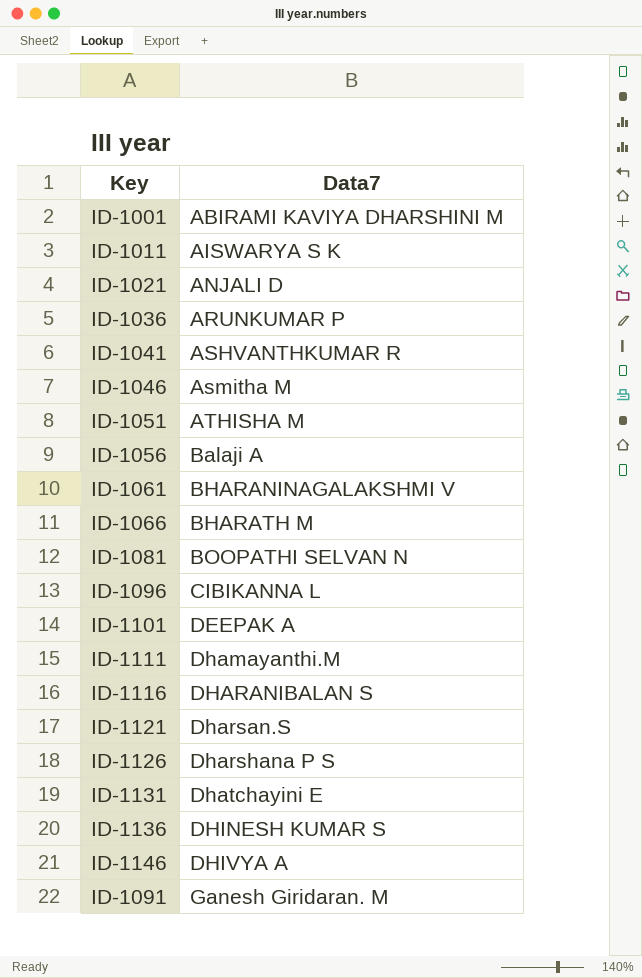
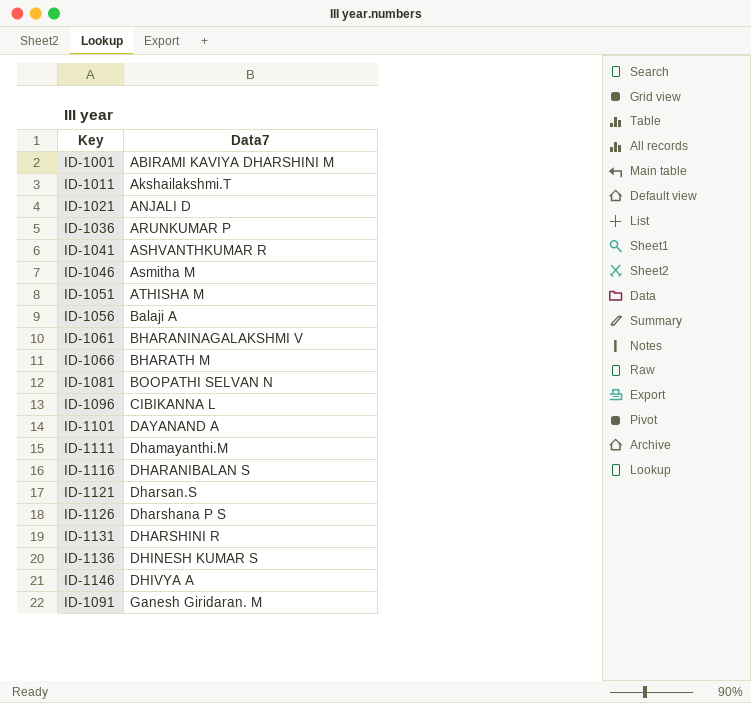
ID-1011 | Data7: AISWARYA S K -> Akshailakshmi.T
ID-1101 | Data7: DEEPAK A -> DAYANAND A
ID-1131 | Data7: Dhatchayini E -> DHARSHINI R

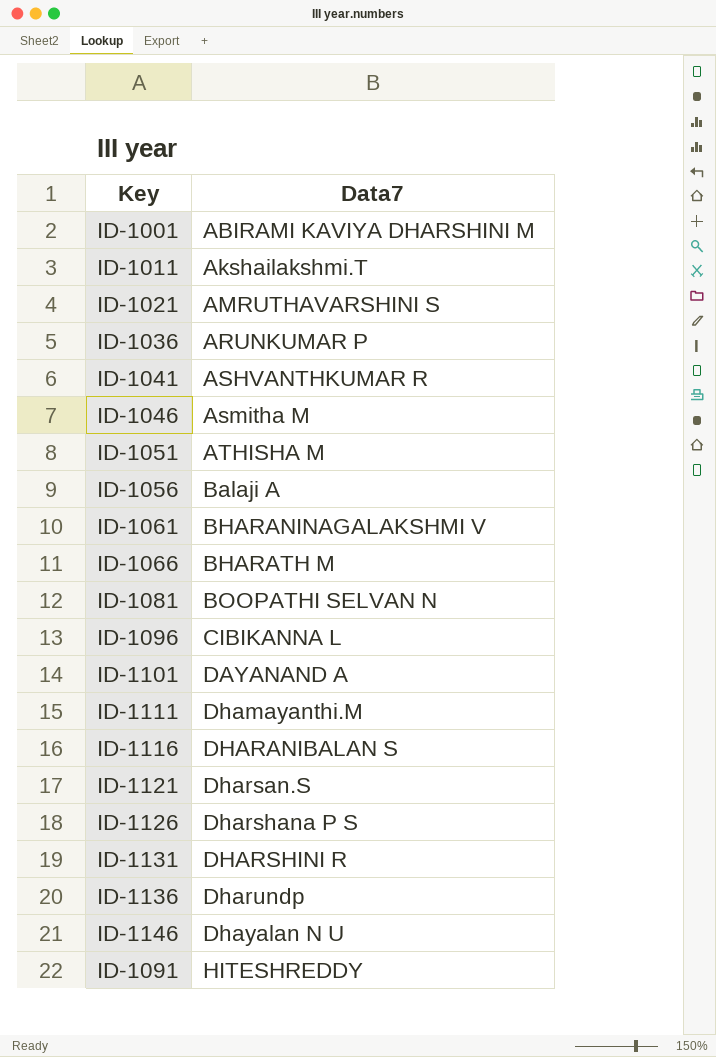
ID-1021 | Data7: ANJALI D -> AMRUTHAVARSHINI S
ID-1136 | Data7: DHINESH KUMAR S -> Dharundp
ID-1146 | Data7: DHIVYA A -> Dhayalan N U
ID-1091 | Data7: Ganesh Giridaran. M -> HITESHREDDY

